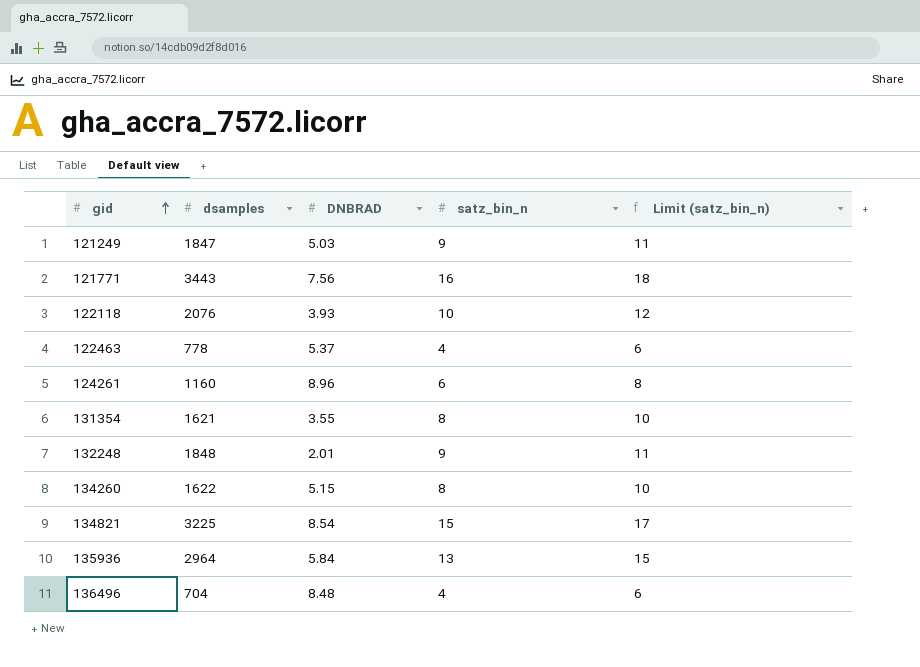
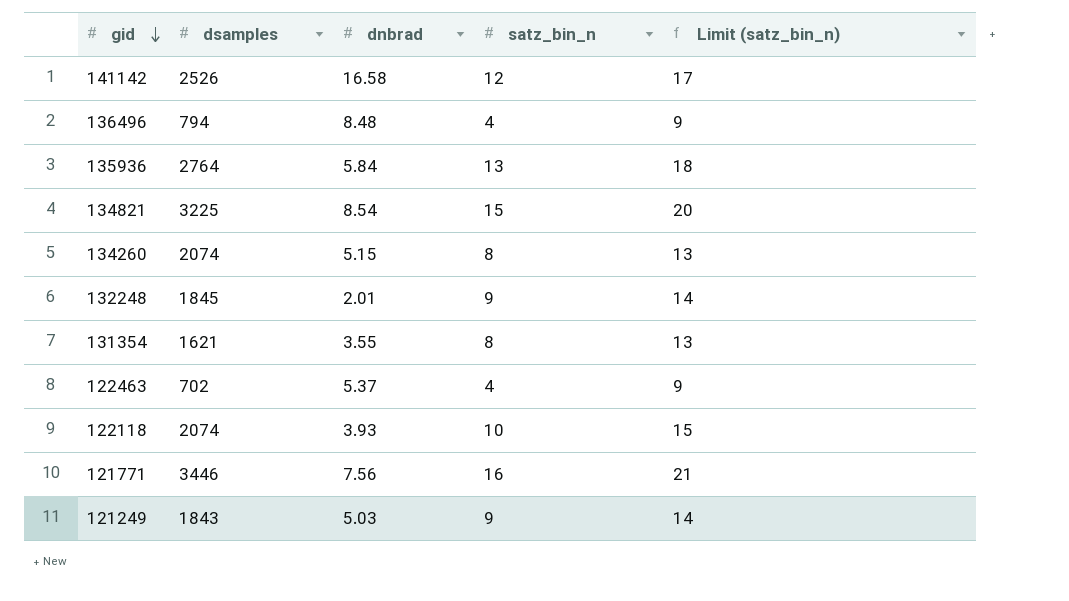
row order: gid ascending -> gid descending
column name: DNBRAD -> dnbrad
column Limit (satz_bin_n) | formula: [satz_bin_n] + 2 -> [satz_bin_n] + 5
row 124261: 1160 | 8.96 | 6 | 8 -> none
row 141142: none -> 2526 | 16.58 | 12 | 17
136496 | dsamples: 704 -> 794
135936 | dsamples: 2964 -> 2764
134260 | dsamples: 1622 -> 2074
132248 | dsamples: 1848 -> 1845
122463 | dsamples: 778 -> 702
122118 | dsamples: 2076 -> 2074
121771 | dsamples: 3443 -> 3446
121249 | dsamples: 1847 -> 1843

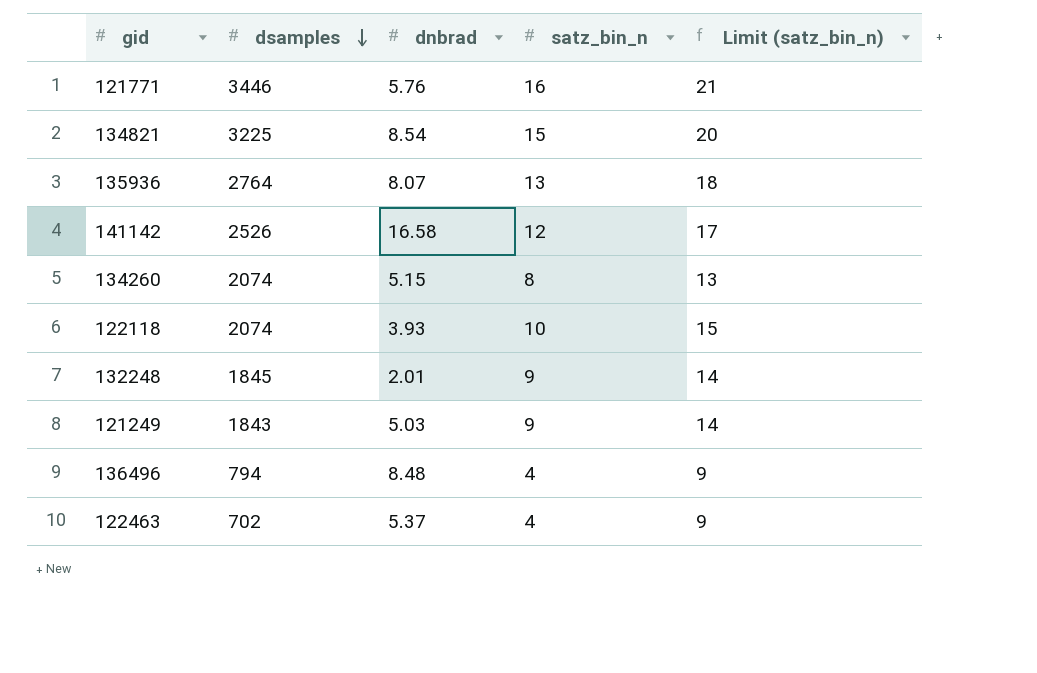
row order: gid descending -> dsamples descending
row 131354: 1621 | 3.55 | 8 | 13 -> none
121771 | dnbrad: 7.56 -> 5.76
135936 | dnbrad: 5.84 -> 8.07

